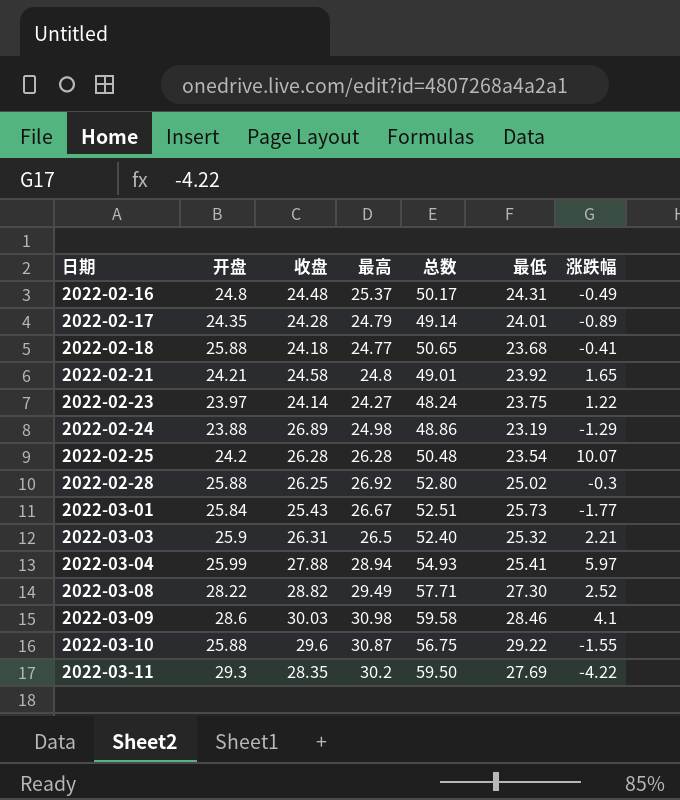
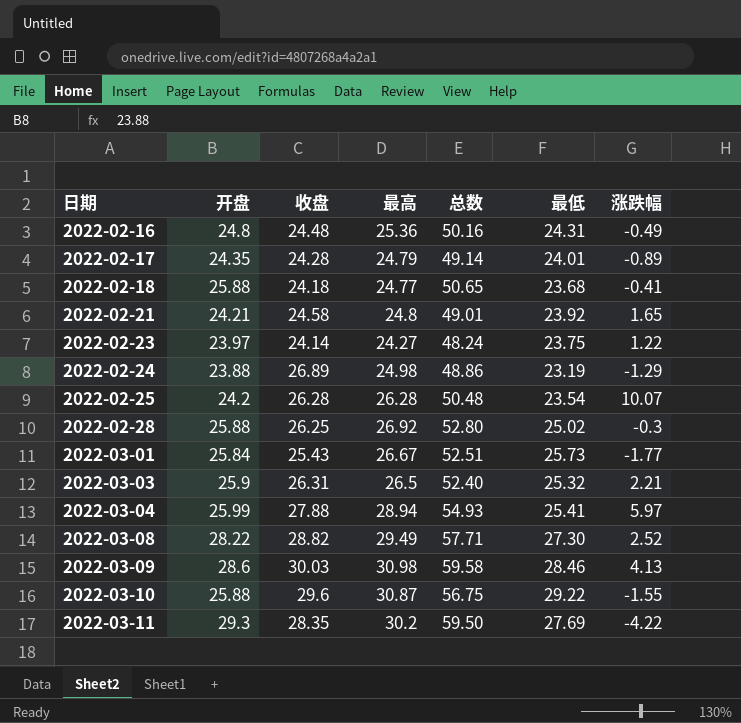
2022-02-16 | 最高: 25.37 -> 25.36
2022-02-16 | 总数: 50.17 -> 50.16
2022-03-09 | 涨跌幅: 4.1 -> 4.13

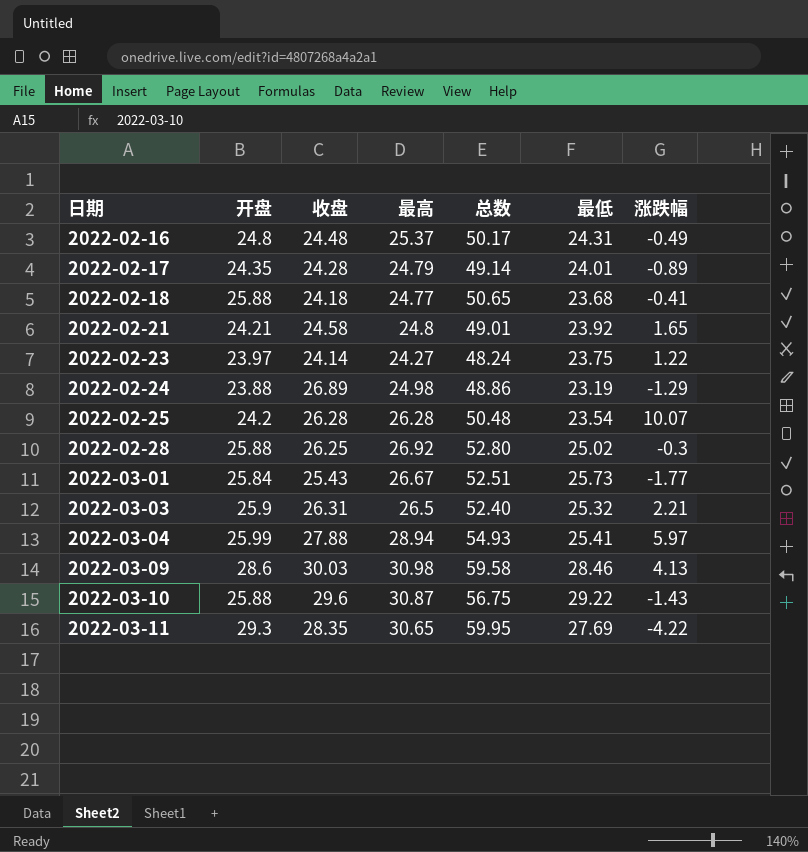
row 2022-03-08: 28.22 | 28.82 | 29.49 | 57.71 | 27.30 | 2.52 -> none
2022-02-16 | 最高: 25.36 -> 25.37
2022-02-16 | 总数: 50.16 -> 50.17
2022-03-10 | 涨跌幅: -1.55 -> -1.43
2022-03-11 | 最高: 30.2 -> 30.65
2022-03-11 | 总数: 59.50 -> 59.95

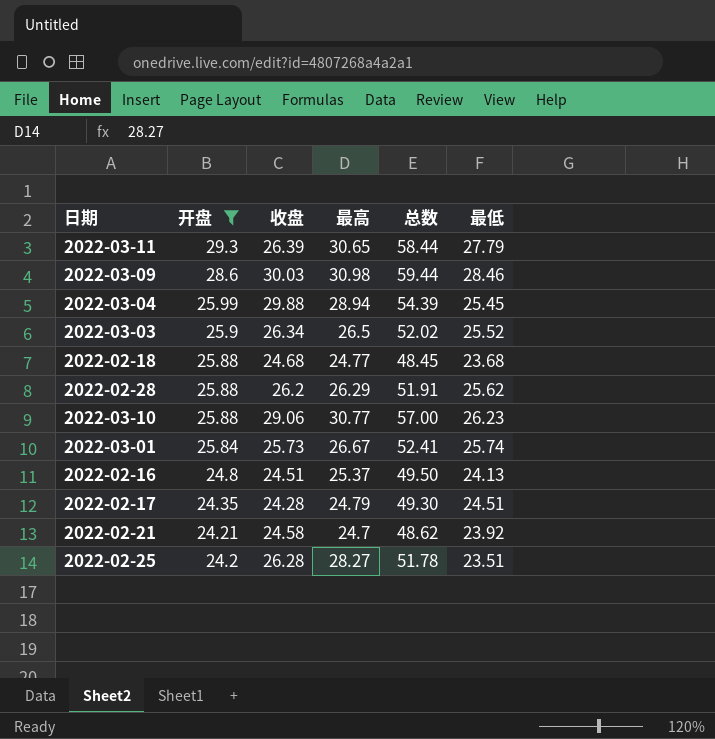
filter: none -> 开盘 >= 24.2
row order: 日期 ascending -> 开盘 descending
column 涨跌幅 | position: 7 -> none
column 总数 | formula: [开盘] + [最高] -> [最高] + [最低]
2022-03-11 | 收盘: 28.35 -> 26.39
2022-03-11 | 最低: 27.69 -> 27.79
2022-03-04 | 收盘: 27.88 -> 29.88
2022-03-04 | 最低: 25.41 -> 25.45
2022-03-03 | 收盘: 26.31 -> 26.34
2022-03-03 | 最低: 25.32 -> 25.52
2022-02-18 | 收盘: 24.18 -> 24.68
2022-02-28 | 收盘: 26.25 -> 26.2
2022-02-28 | 最高: 26.92 -> 26.29
2022-02-28 | 最低: 25.02 -> 25.62
2022-03-10 | 收盘: 29.6 -> 29.06
2022-03-10 | 最高: 30.87 -> 30.77
2022-03-10 | 最低: 29.22 -> 26.23
2022-03-01 | 收盘: 25.43 -> 25.73
2022-03-01 | 最低: 25.73 -> 25.74
2022-02-16 | 收盘: 24.48 -> 24.51
2022-02-16 | 最低: 24.31 -> 24.13
2022-02-17 | 最低: 24.01 -> 24.51
2022-02-21 | 最高: 24.8 -> 24.7
2022-02-25 | 最高: 26.28 -> 28.27
2022-02-25 | 最低: 23.54 -> 23.51

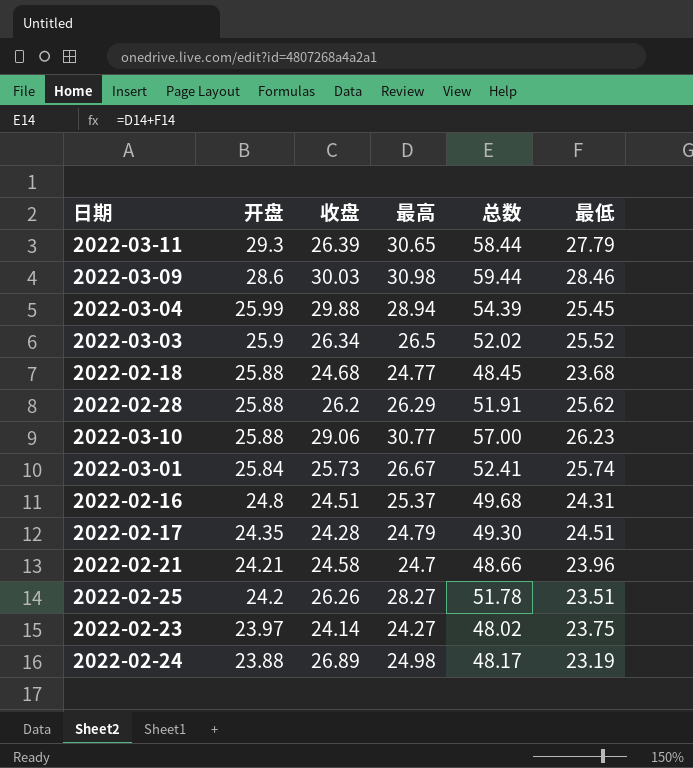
filter: 开盘 >= 24.2 -> none
2022-02-16 | 总数: 49.50 -> 49.68
2022-02-16 | 最低: 24.13 -> 24.31
2022-02-21 | 总数: 48.62 -> 48.66
2022-02-21 | 最低: 23.92 -> 23.96
2022-02-25 | 收盘: 26.28 -> 26.26

